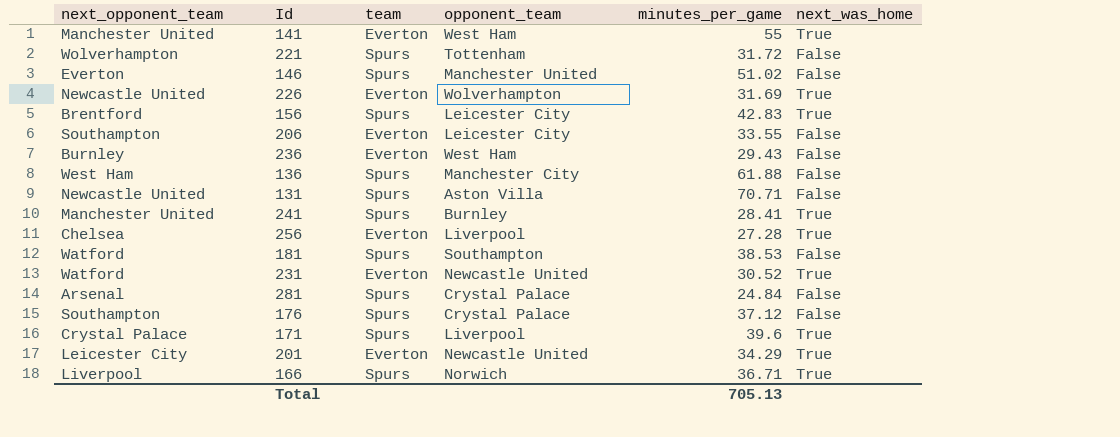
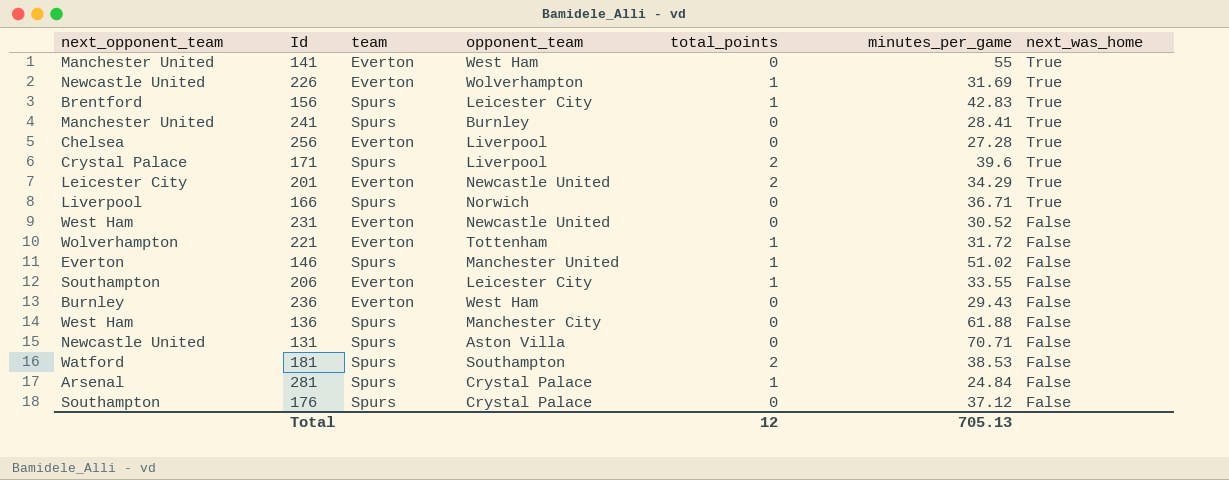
row order: none -> next_was_home descending
column total_points | position: none -> 5
231 | next_opponent_team: Watford -> West Ham
231 | next_was_home: True -> False
221 | team: Spurs -> Everton

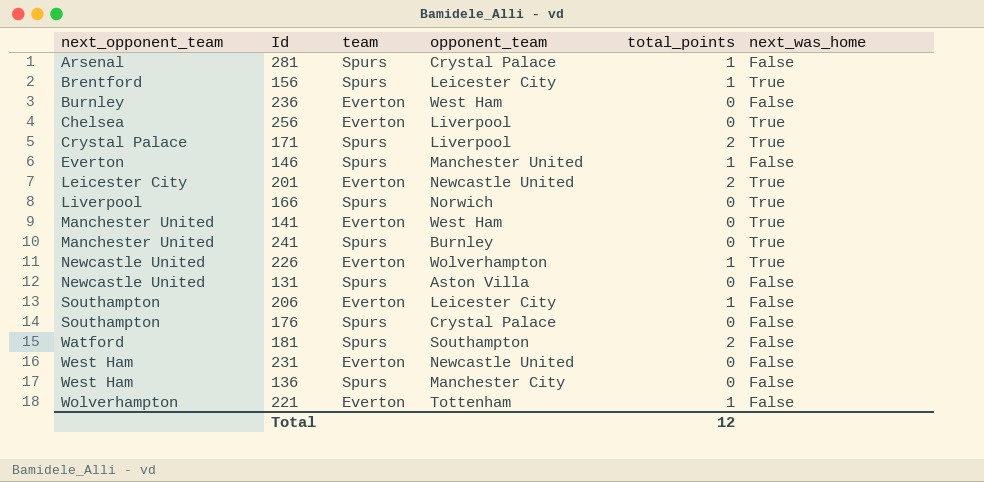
row order: next_was_home descending -> next_opponent_team ascending
column minutes_per_game | position: 6 -> none

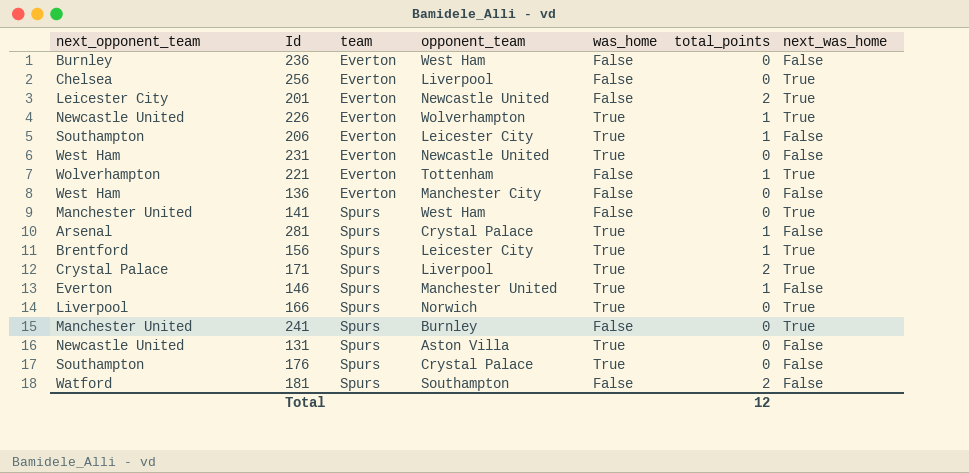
row order: next_opponent_team ascending -> team ascending
column was_home | position: none -> 5
221 | next_was_home: False -> True
136 | team: Spurs -> Everton
141 | team: Everton -> Spurs

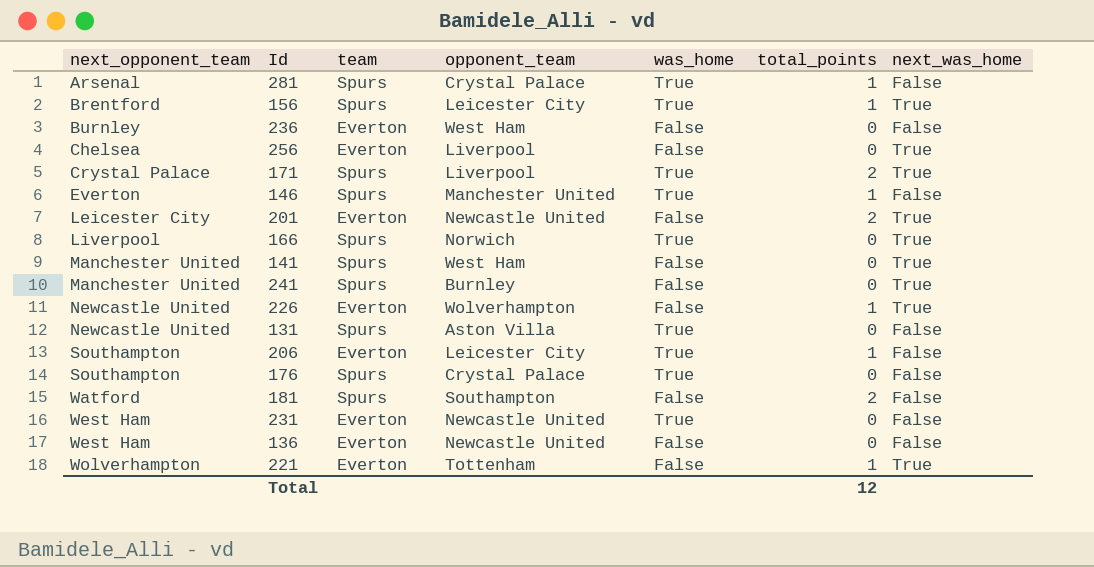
row order: team ascending -> next_opponent_team ascending
226 | was_home: True -> False
136 | opponent_team: Manchester City -> Newcastle United

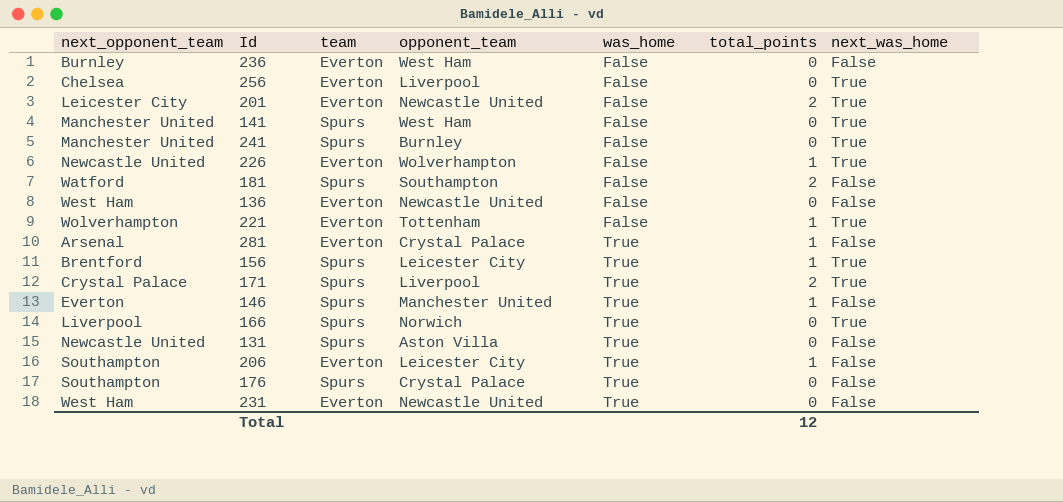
row order: next_opponent_team ascending -> was_home ascending
281 | team: Spurs -> Everton

